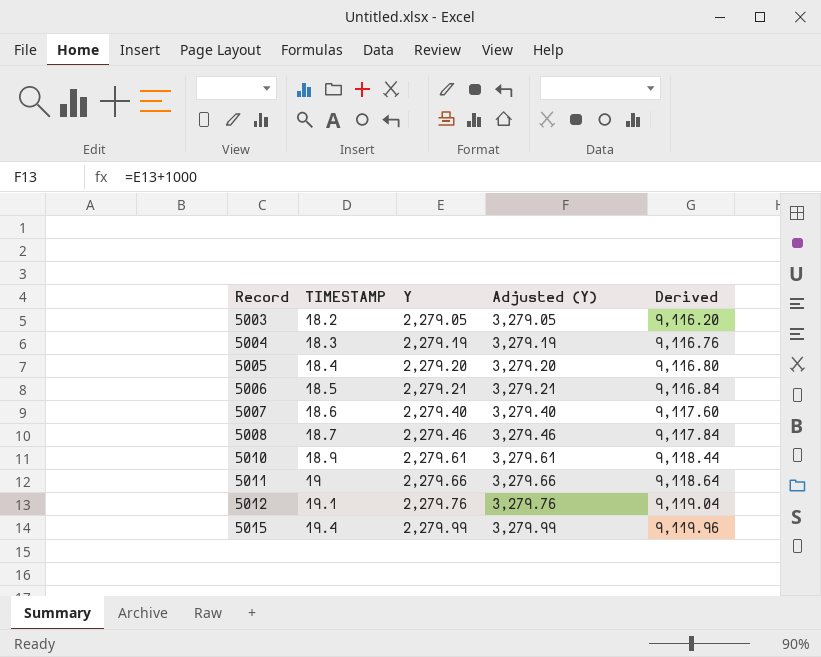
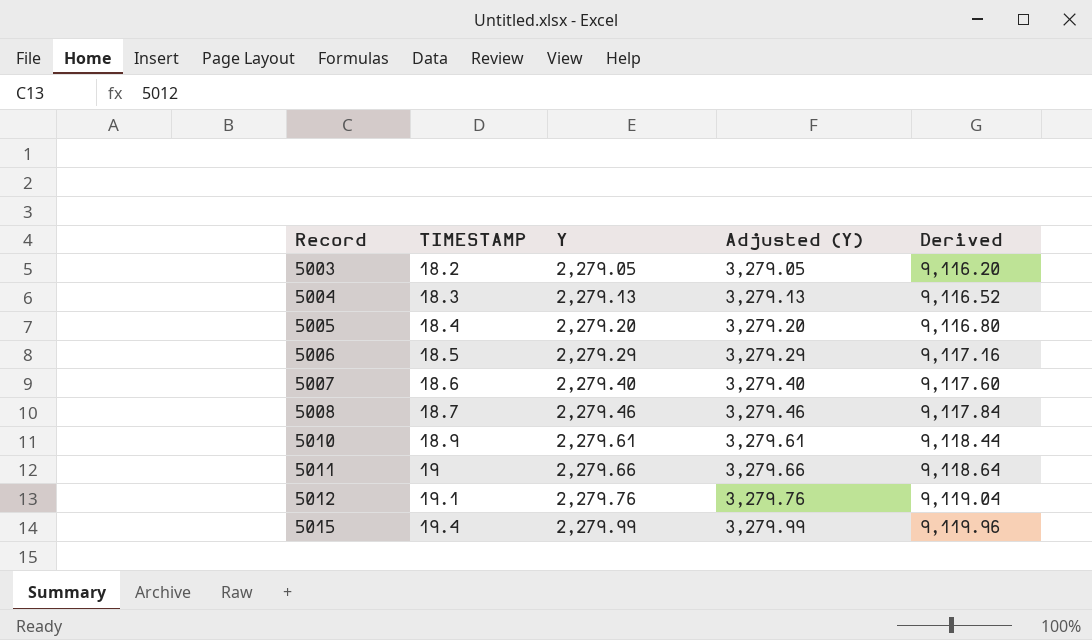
5004 | Y: 2,279.19 -> 2,279.13
5004 | Adjusted (Y): 3,279.19 -> 3,279.13
5004 | Derived: 9,116.76 -> 9,116.52
5006 | Y: 2,279.21 -> 2,279.29
5006 | Adjusted (Y): 3,279.21 -> 3,279.29
5006 | Derived: 9,116.84 -> 9,117.16

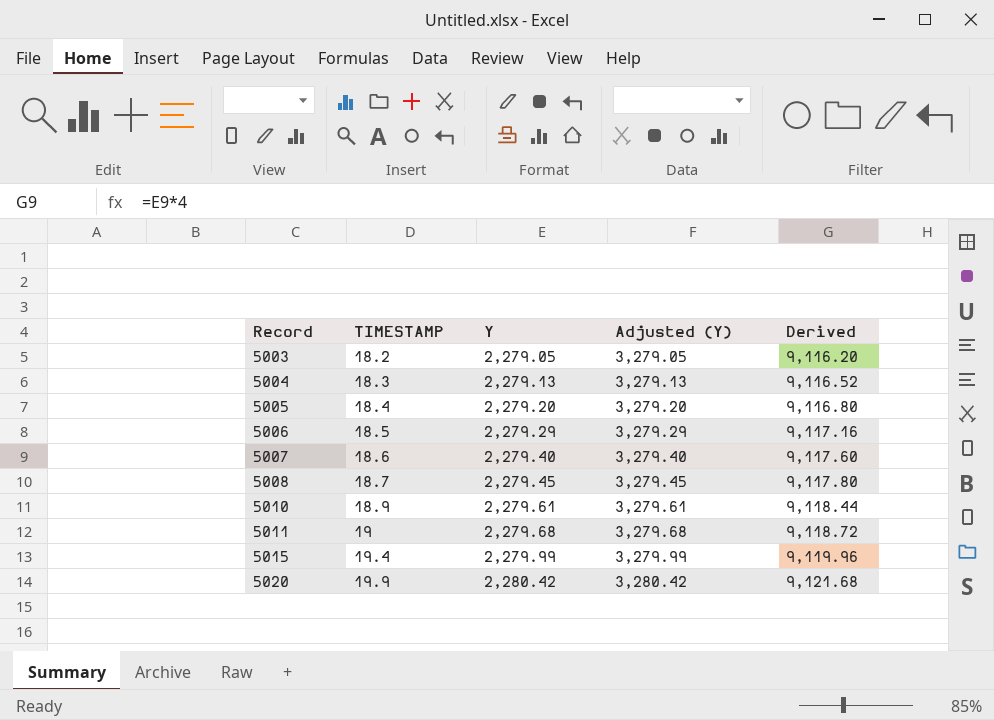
row 5012: 19.1 | 2,279.76 | 3,279.76 | 9,119.04 -> none
5008 | Y: 2,279.46 -> 2,279.45
5008 | Adjusted (Y): 3,279.46 -> 3,279.45
5008 | Derived: 9,117.84 -> 9,117.80
5011 | Y: 2,279.66 -> 2,279.68
5011 | Adjusted (Y): 3,279.66 -> 3,279.68
5011 | Derived: 9,118.64 -> 9,118.72
row 5020: none -> 19.9 | 2,280.42 | 3,280.42 | 9,121.68

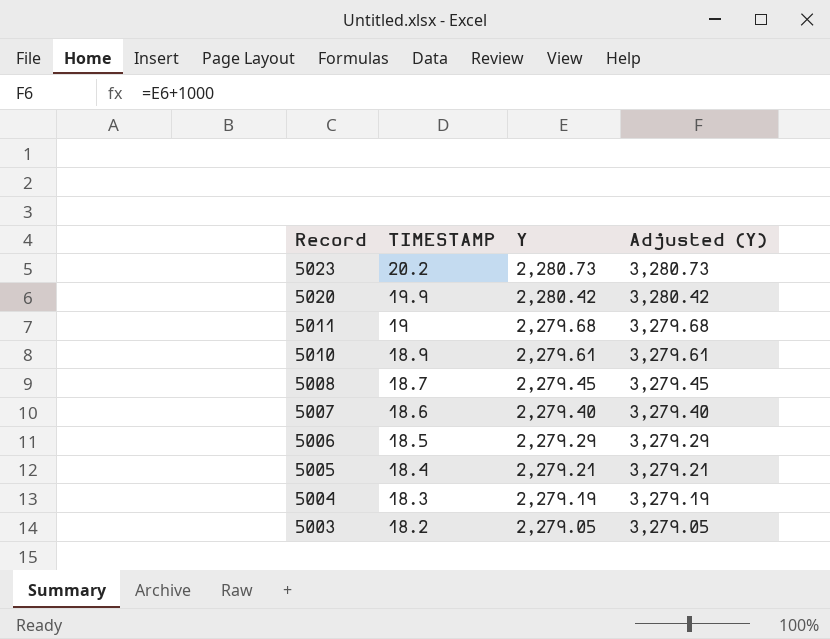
row order: Record ascending -> Record descending
column Derived | formula: [Y] * 4 -> none
row 5015: 19.4 | 2,279.99 | 3,279.99 | 9,119.96 -> none
row 5023: none -> 20.2 | 2,280.73 | 3,280.73
5005 | Y: 2,279.20 -> 2,279.21
5005 | Adjusted (Y): 3,279.20 -> 3,279.21
5004 | Y: 2,279.13 -> 2,279.19
5004 | Adjusted (Y): 3,279.13 -> 3,279.19

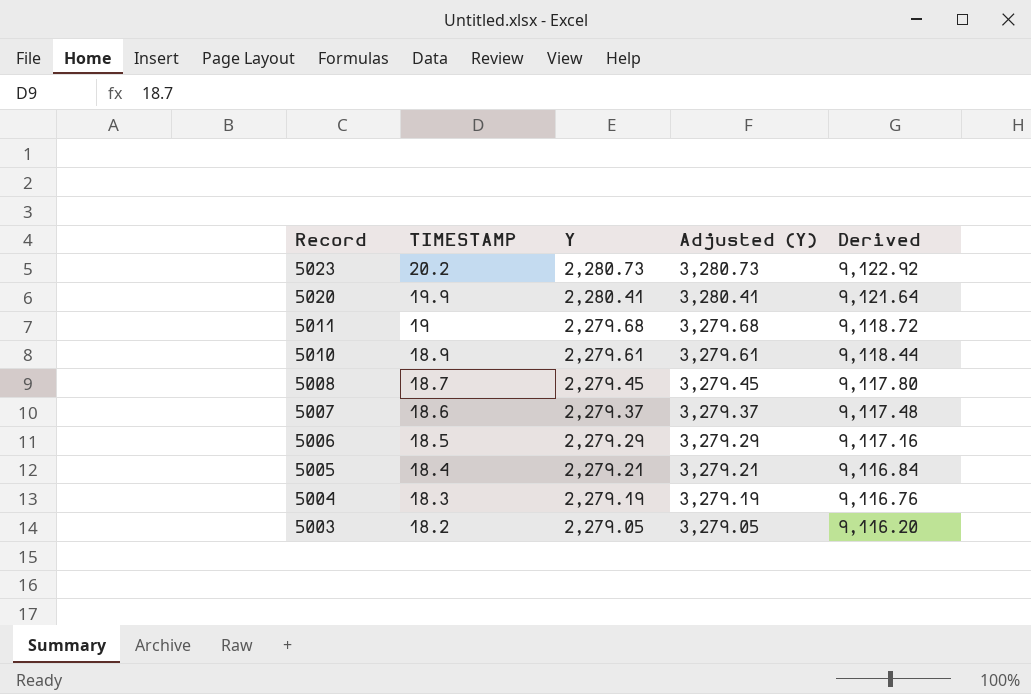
column Derived | formula: none -> [Y] * 4
5020 | Y: 2,280.42 -> 2,280.41
5020 | Adjusted (Y): 3,280.42 -> 3,280.41
5007 | Y: 2,279.40 -> 2,279.37
5007 | Adjusted (Y): 3,279.40 -> 3,279.37

